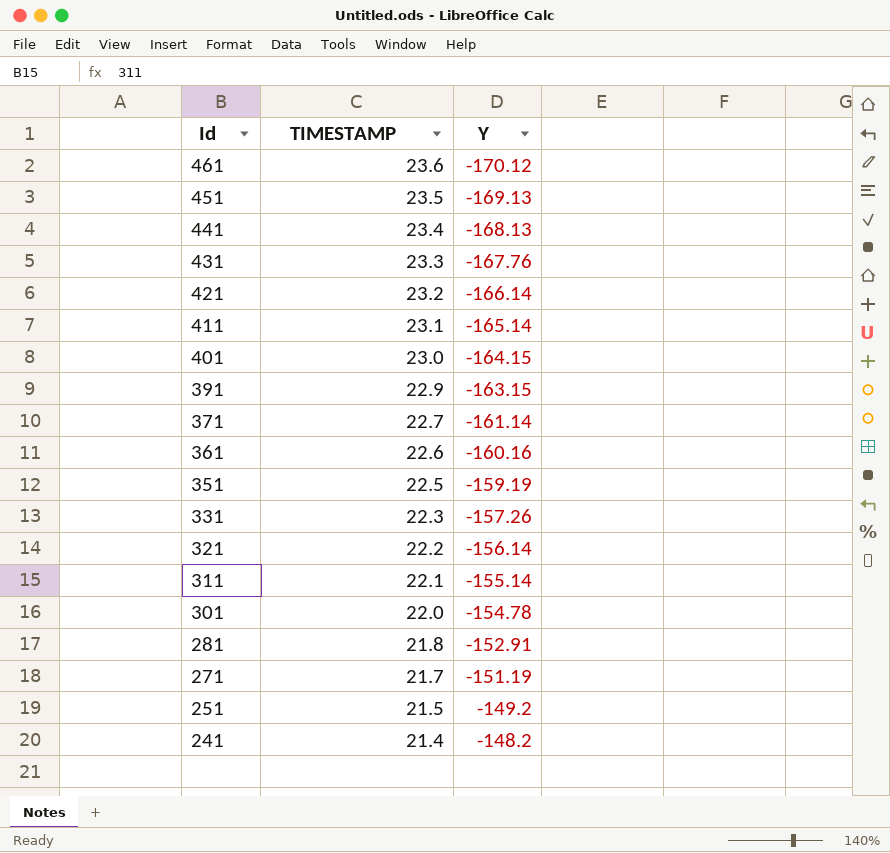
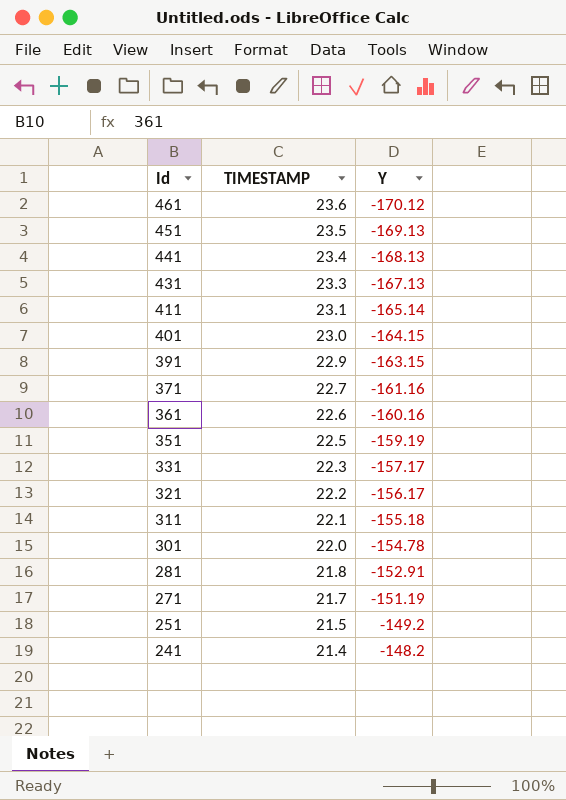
row 421: 23.2 | -166.14 -> none
431 | Y: -167.76 -> -167.13
371 | Y: -161.14 -> -161.16
331 | Y: -157.26 -> -157.17
321 | Y: -156.14 -> -156.17
311 | Y: -155.14 -> -155.18

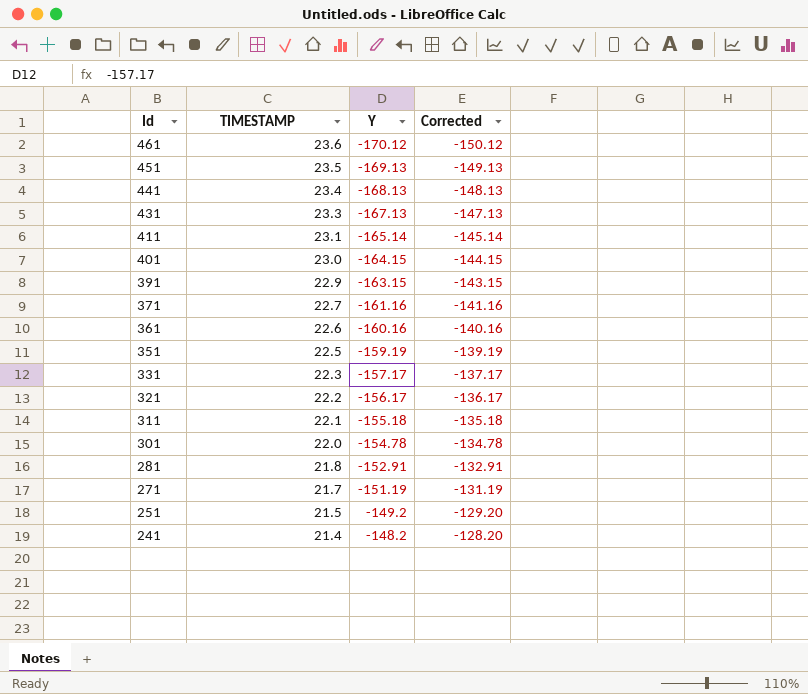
column Corrected | formula: none -> [Y] + 20

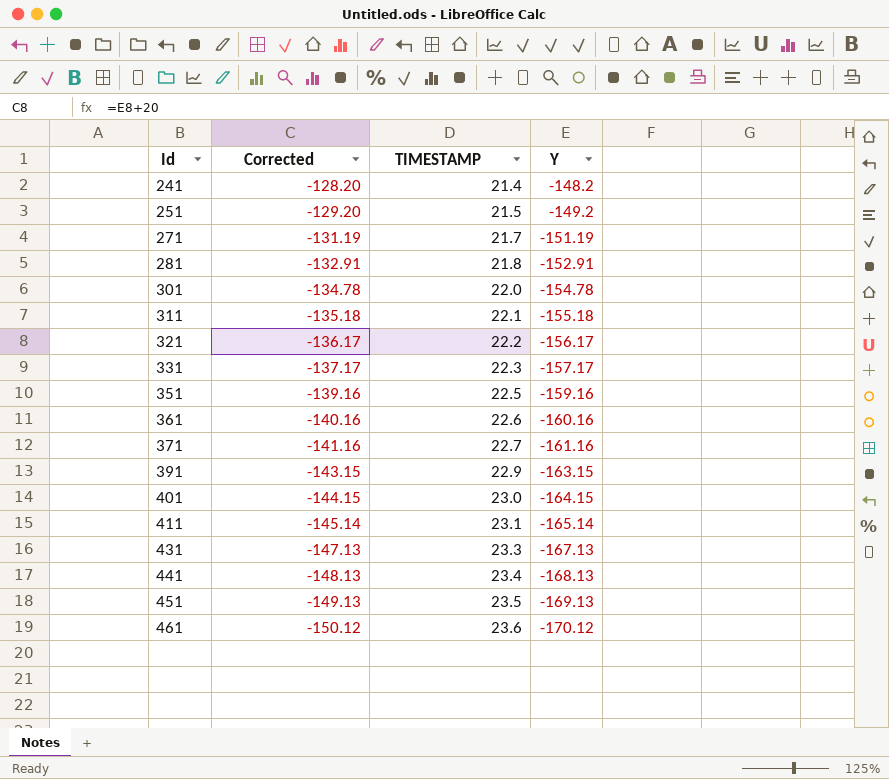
row order: Id descending -> Id ascending
column Corrected | position: 4 -> 2
351 | Corrected: -139.19 -> -139.16
351 | Y: -159.19 -> -159.16

